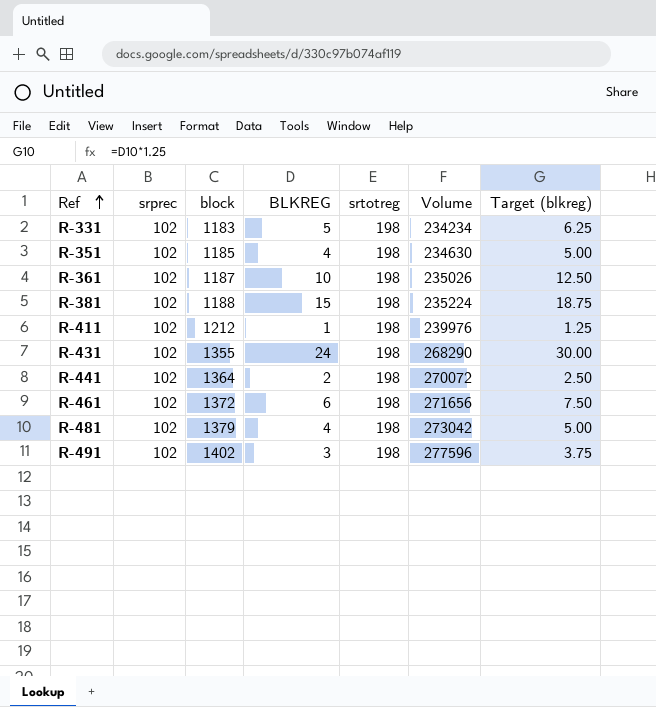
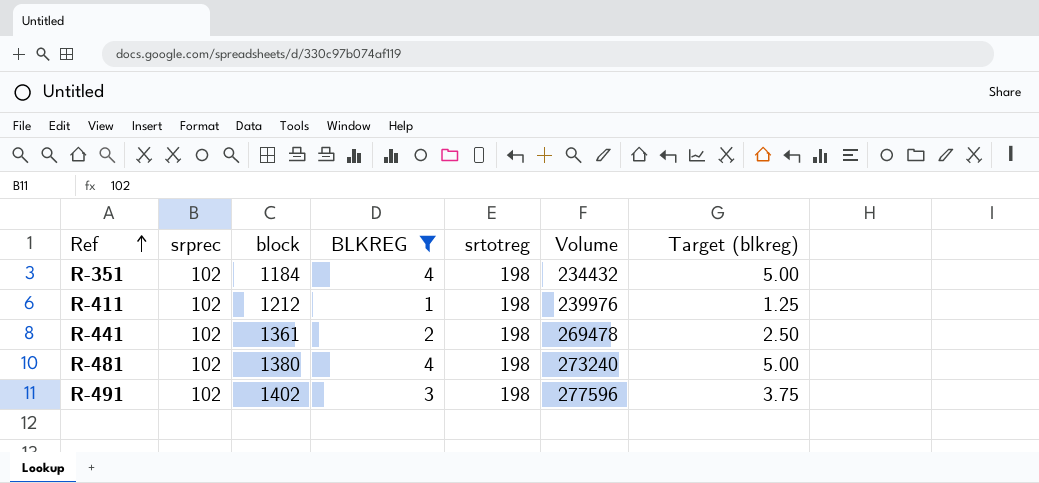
filter: none -> BLKREG <= 4
R-351 | block: 1185 -> 1184
R-351 | Volume: 234630 -> 234432
R-441 | block: 1364 -> 1361
R-441 | Volume: 270072 -> 269478
R-481 | block: 1379 -> 1380
R-481 | Volume: 273042 -> 273240

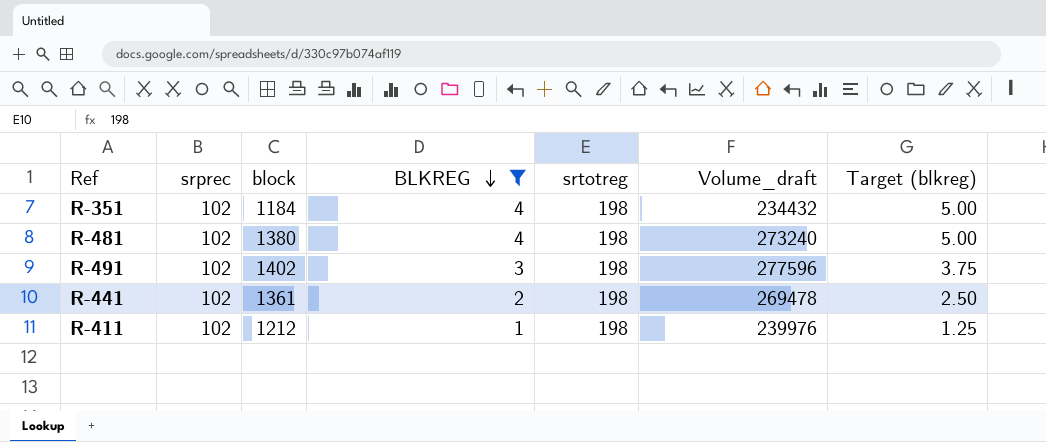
row order: Ref ascending -> BLKREG descending
column name: Volume -> Volume_draft

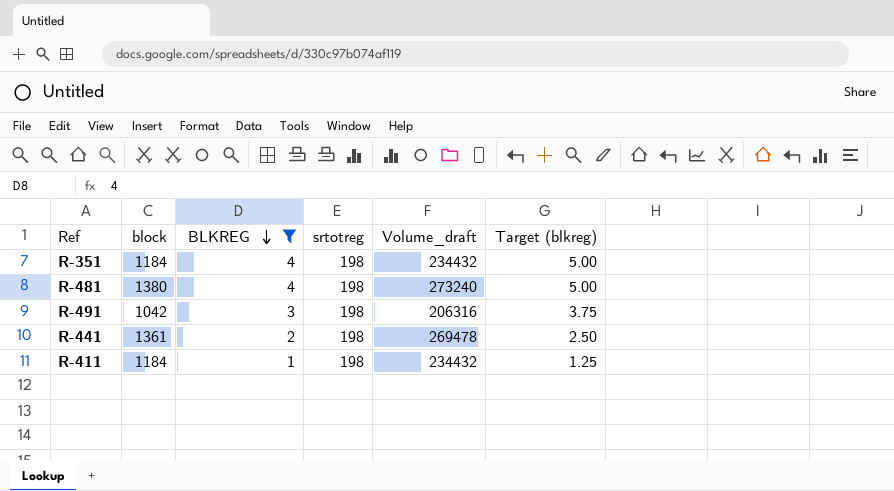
column srprec | position: 2 -> none
R-491 | block: 1402 -> 1042
R-491 | Volume_draft: 277596 -> 206316
R-411 | block: 1212 -> 1184
R-411 | Volume_draft: 239976 -> 234432

